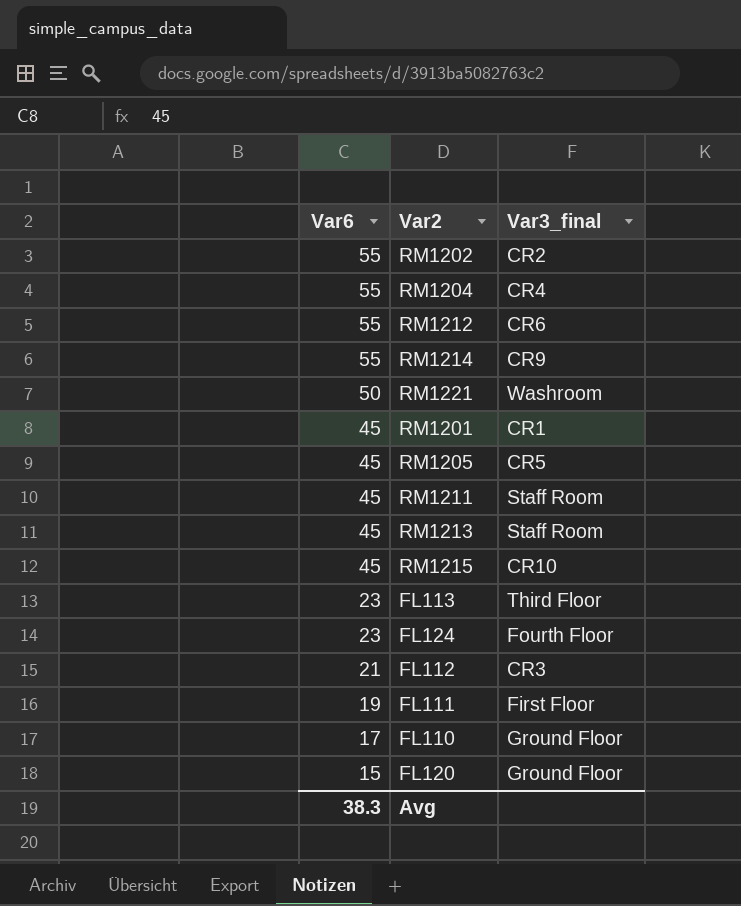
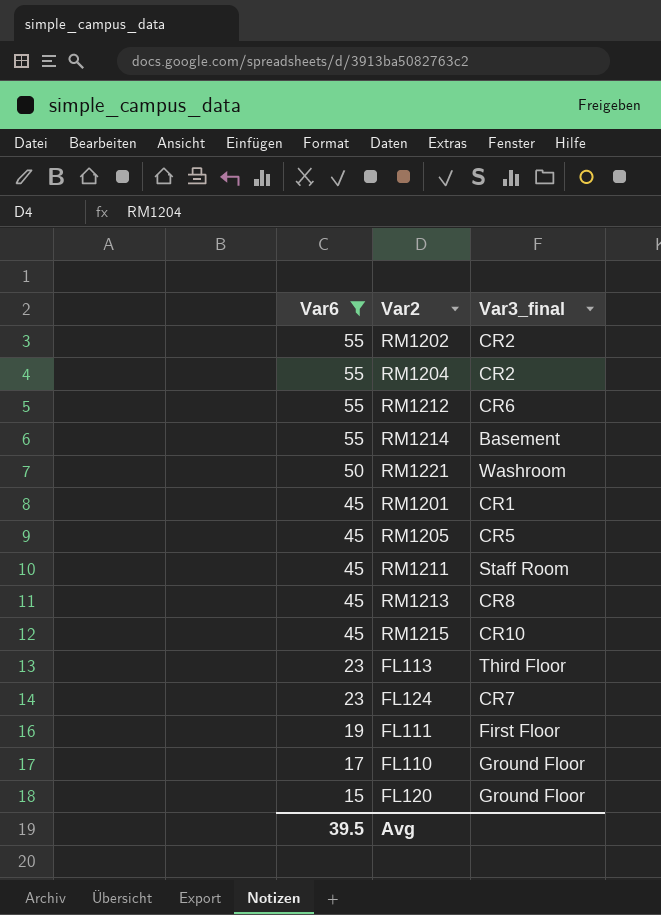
filter: none -> Var6 != 21
RM1204 | Var3_final: CR4 -> CR2
RM1214 | Var3_final: CR9 -> Basement
RM1213 | Var3_final: Staff Room -> CR8
FL124 | Var3_final: Fourth Floor -> CR7
Avg | Var6: 38.3 -> 39.5

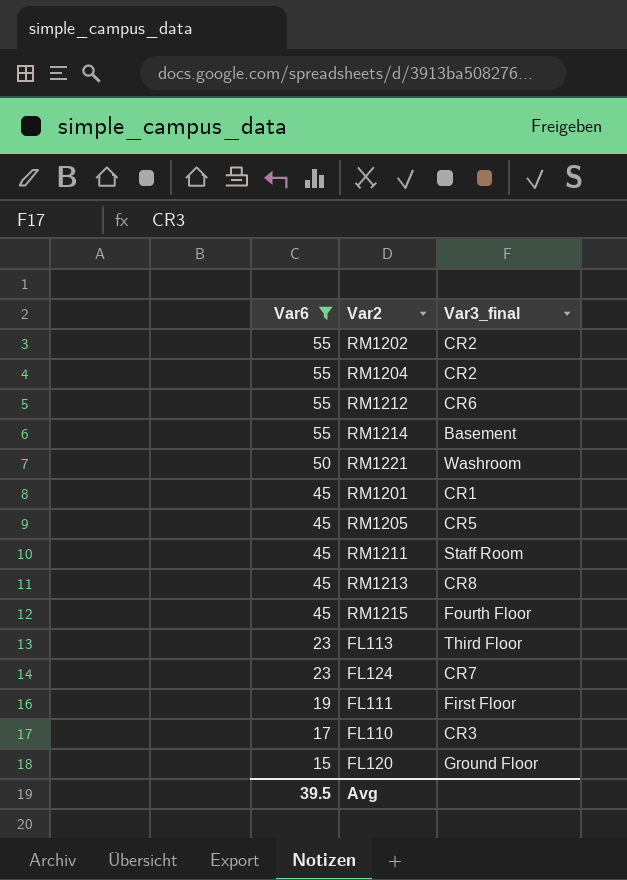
RM1215 | Var3_final: CR10 -> Fourth Floor
FL110 | Var3_final: Ground Floor -> CR3

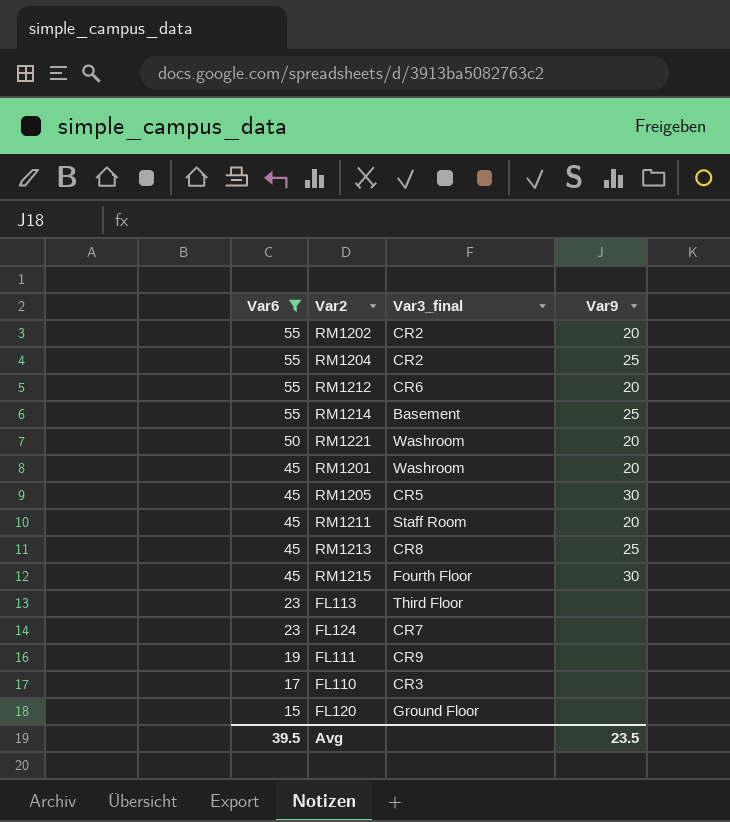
column Var9 | position: none -> 4
RM1201 | Var3_final: CR1 -> Washroom
FL111 | Var3_final: First Floor -> CR9

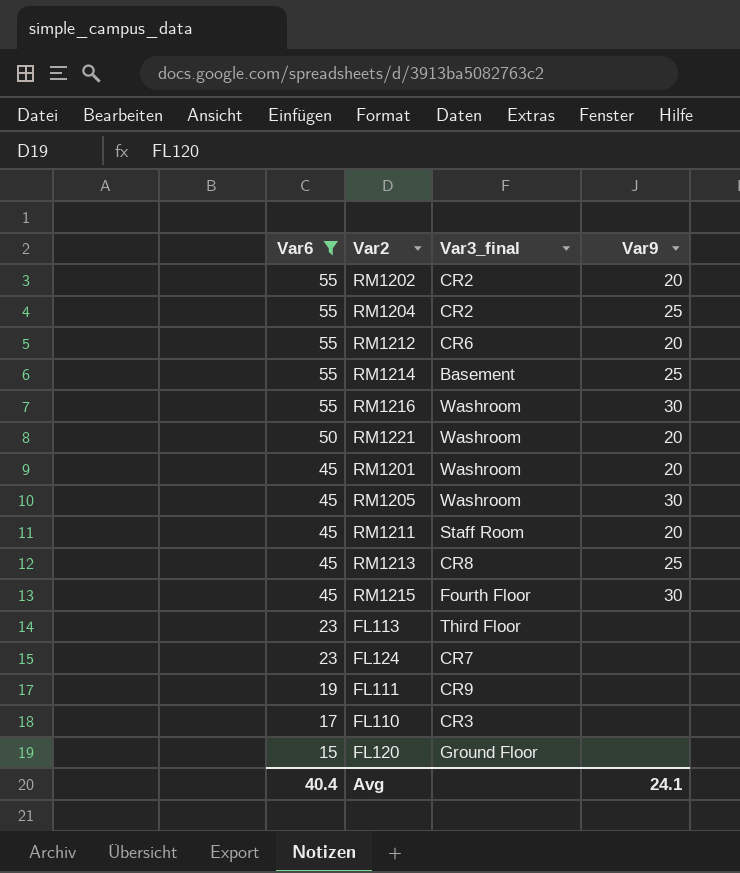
row RM1216: none -> 55 | Washroom | 30
RM1205 | Var3_final: CR5 -> Washroom
Avg | Var6: 39.5 -> 40.4
Avg | Var9: 23.5 -> 24.1

